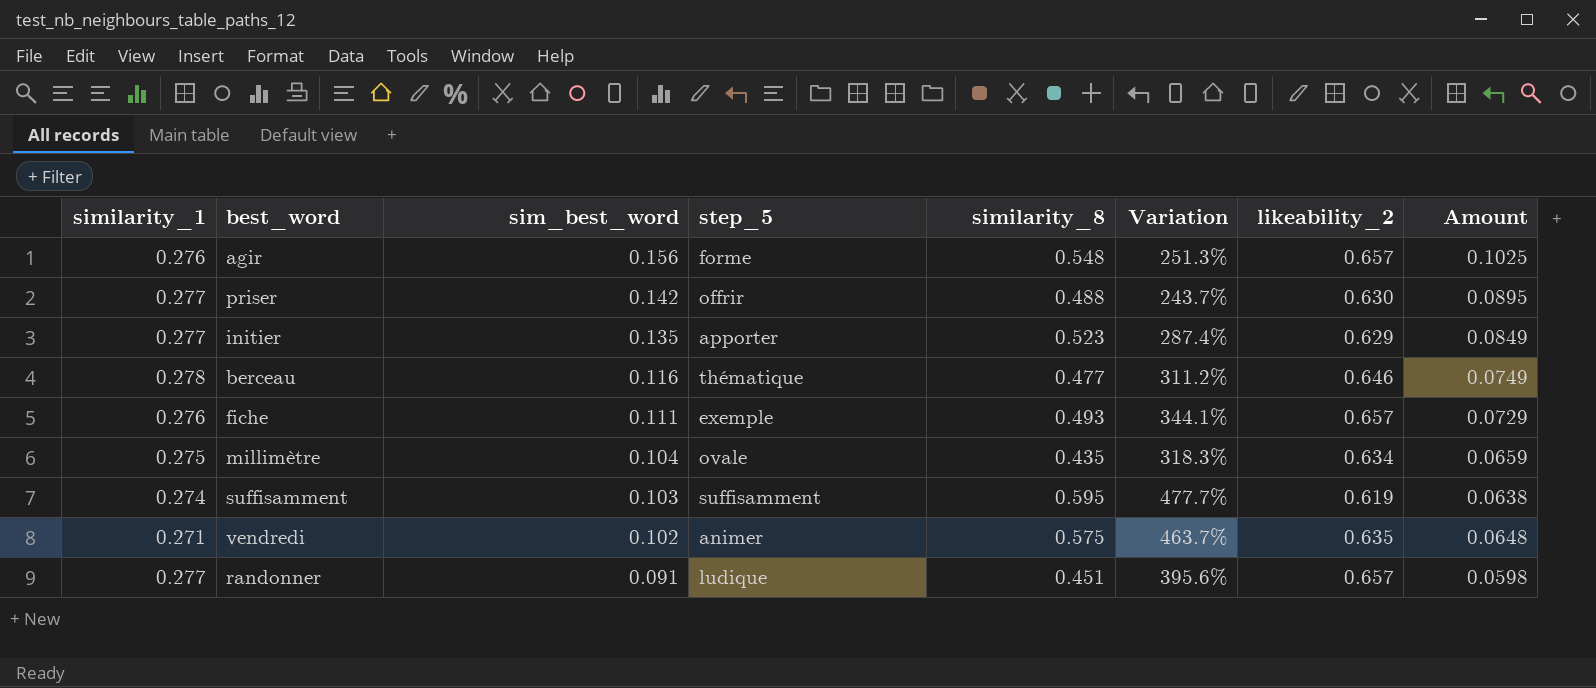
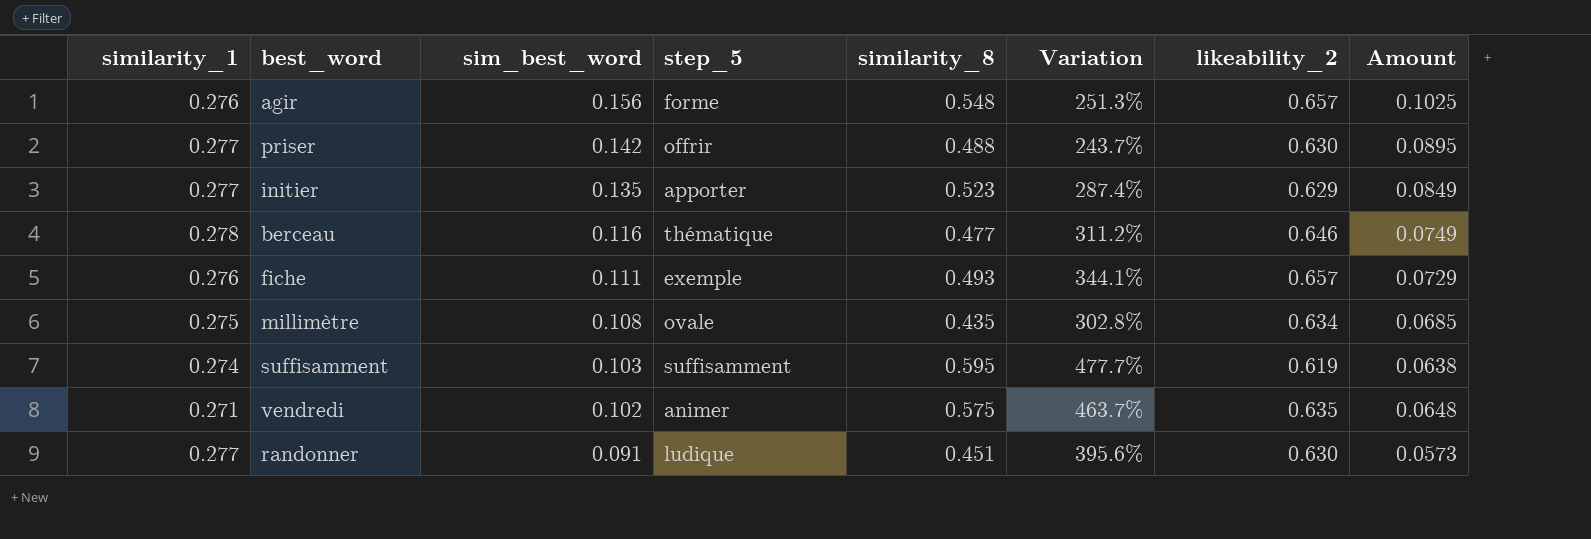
millimètre | sim_best_word: 0.104 -> 0.108
millimètre | Variation: 318.3% -> 302.8%
millimètre | Amount: 0.0659 -> 0.0685
randonner | likeability_2: 0.657 -> 0.630
randonner | Amount: 0.0598 -> 0.0573

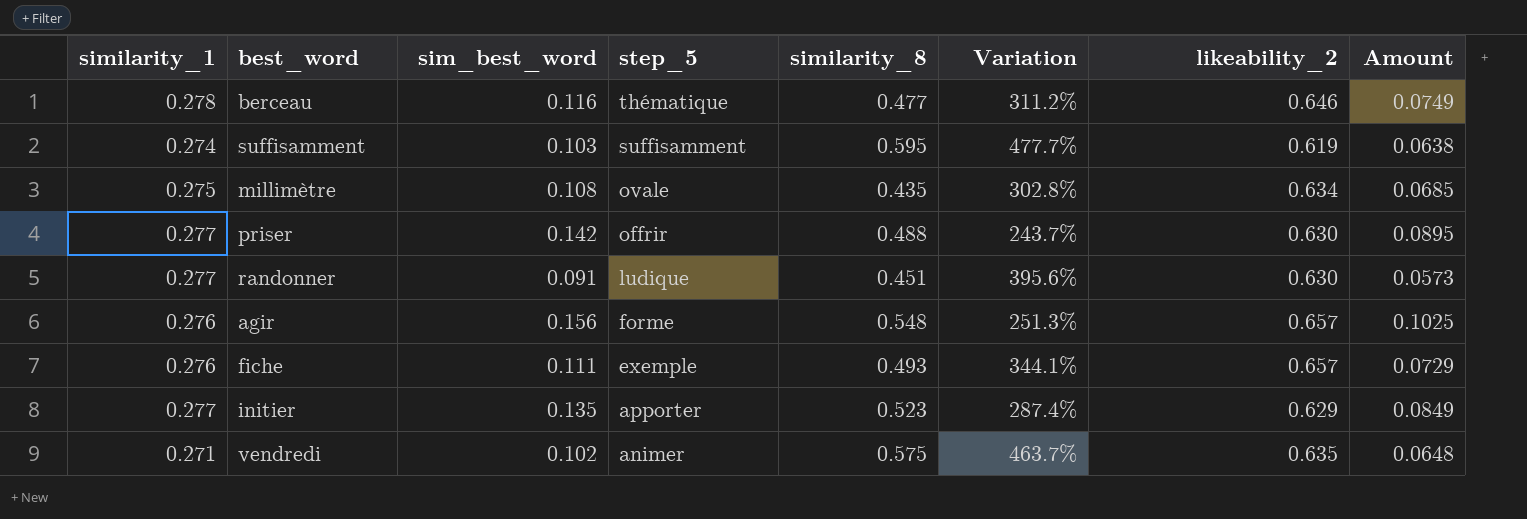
row order: sim_best_word descending -> step_5 descending

